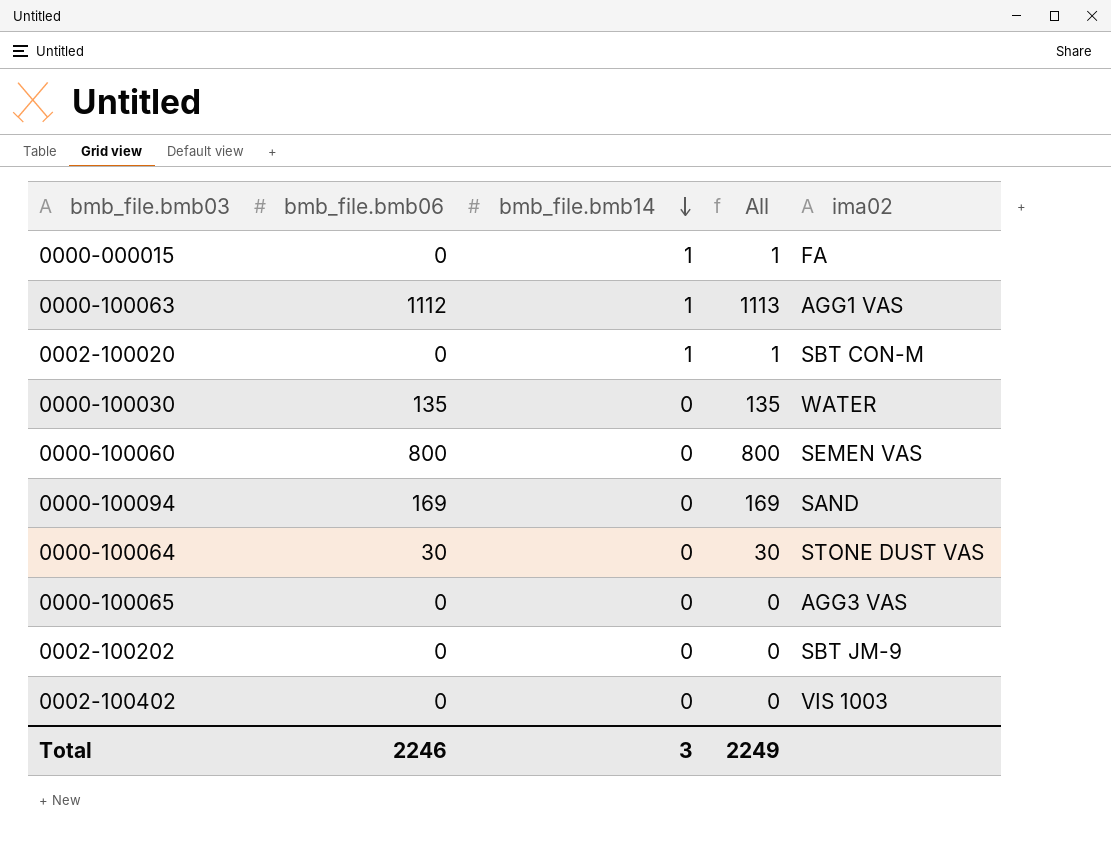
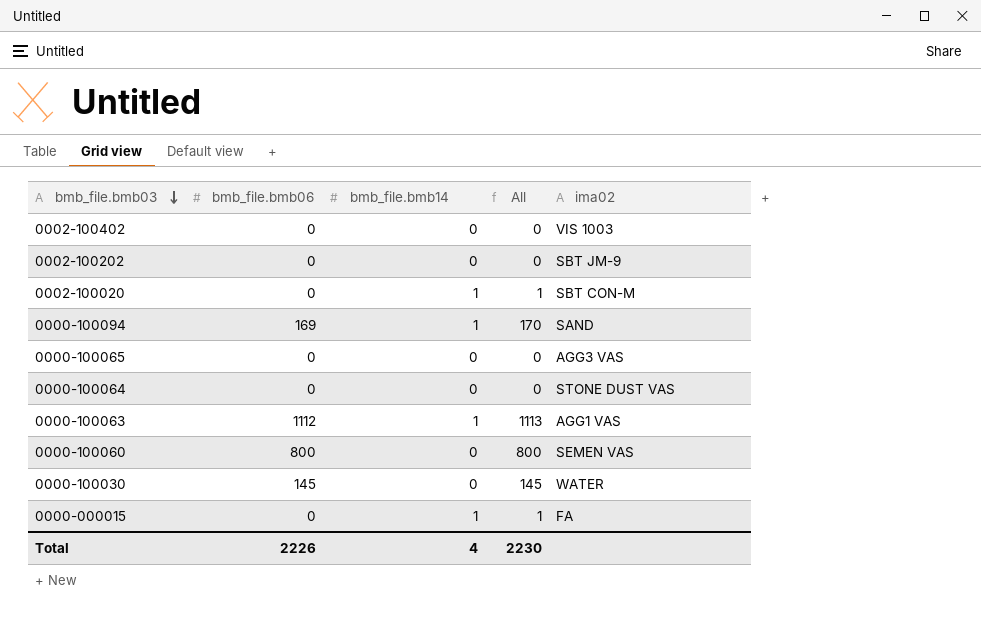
row order: bmb_file.bmb14 descending -> bmb_file.bmb03 descending
0000-100094 | bmb_file.bmb14: 0 -> 1
0000-100094 | All: 169 -> 170
0000-100064 | bmb_file.bmb06: 30 -> 0
0000-100064 | All: 30 -> 0
0000-100030 | bmb_file.bmb06: 135 -> 145
0000-100030 | All: 135 -> 145
Total | bmb_file.bmb06: 2246 -> 2226
Total | bmb_file.bmb14: 3 -> 4
Total | All: 2249 -> 2230

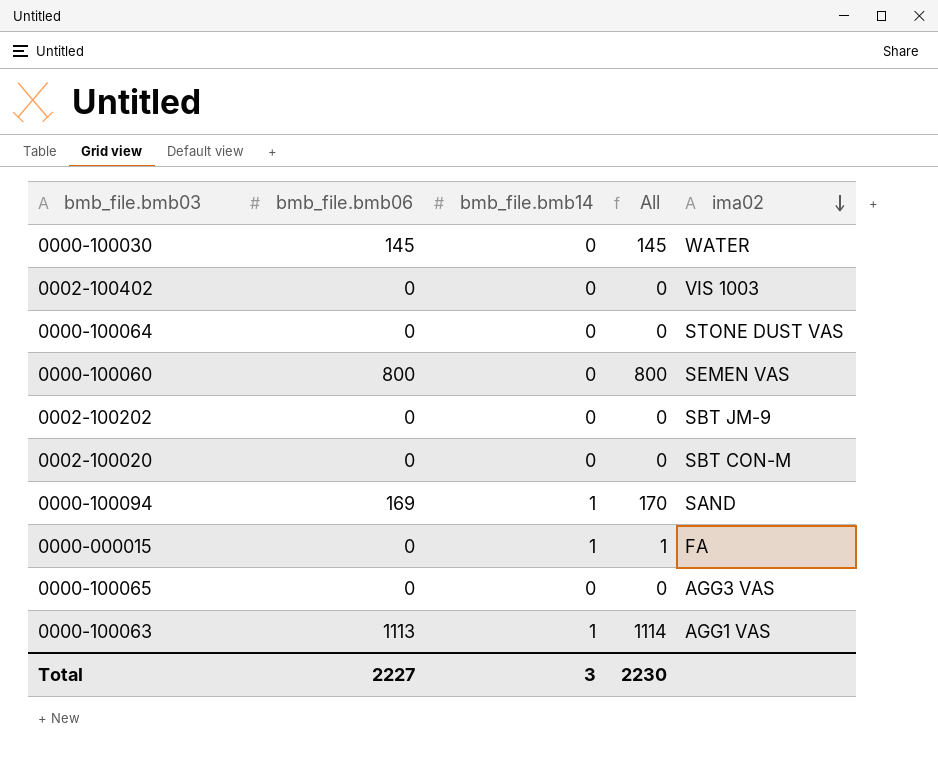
row order: bmb_file.bmb03 descending -> ima02 descending
0002-100020 | bmb_file.bmb14: 1 -> 0
0002-100020 | All: 1 -> 0
0000-100063 | bmb_file.bmb06: 1112 -> 1113
0000-100063 | All: 1113 -> 1114
Total | bmb_file.bmb06: 2226 -> 2227
Total | bmb_file.bmb14: 4 -> 3

